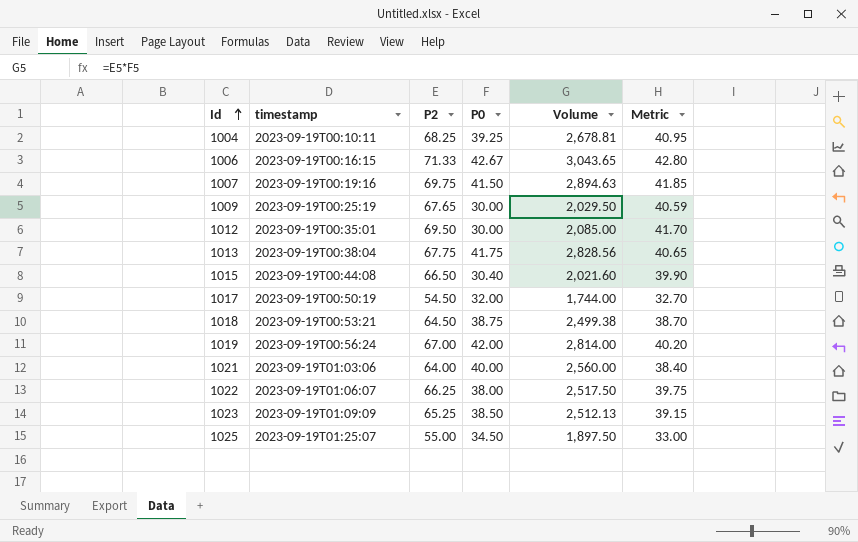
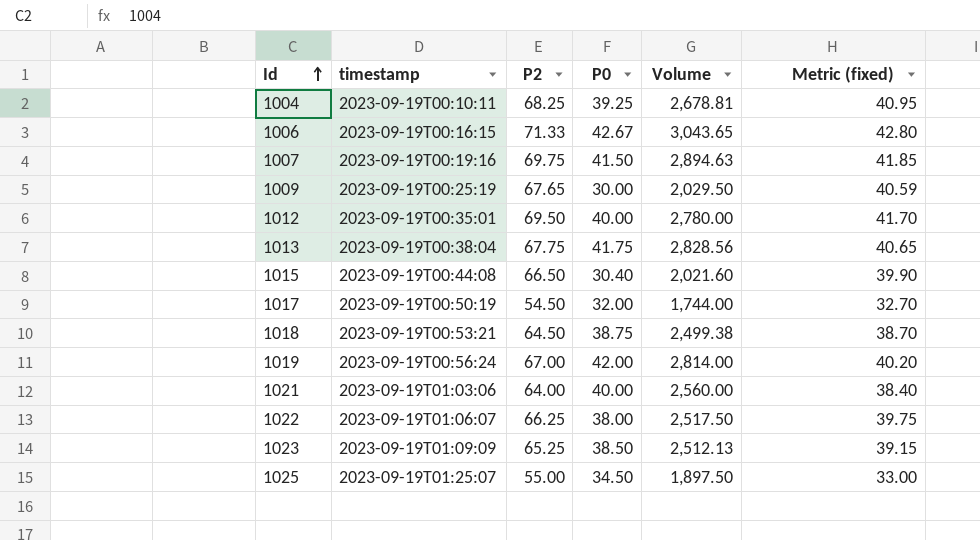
column name: Metric -> Metric (fixed)
1012 | P0: 30.00 -> 40.00
1012 | Volume: 2,085.00 -> 2,780.00

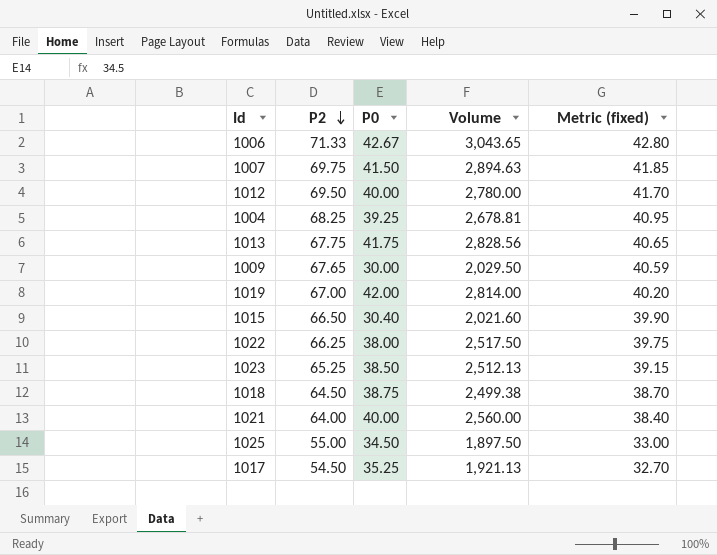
row order: Id ascending -> P2 descending
column timestamp | position: 2 -> none
1017 | P0: 32.00 -> 35.25
1017 | Volume: 1,744.00 -> 1,921.13

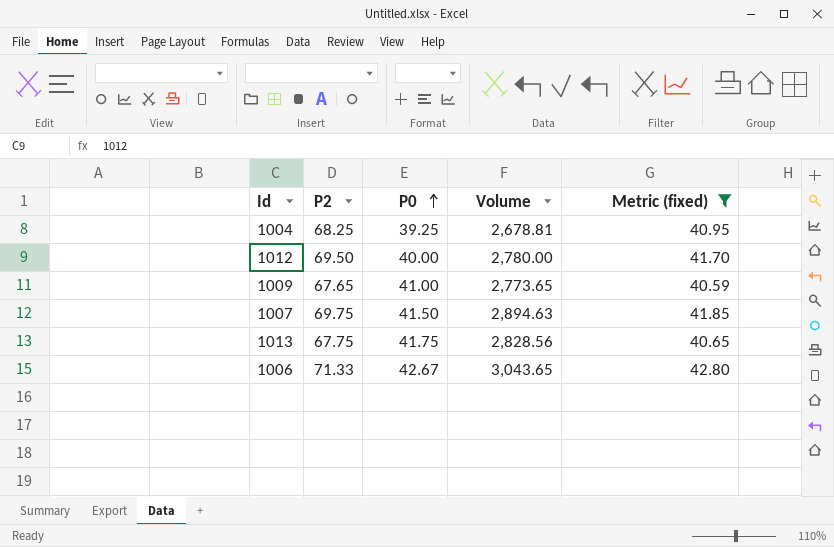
filter: none -> Metric (fixed) >= 40.59
row order: P2 descending -> P0 ascending
1009 | P0: 30.00 -> 41.00
1009 | Volume: 2,029.50 -> 2,773.65

